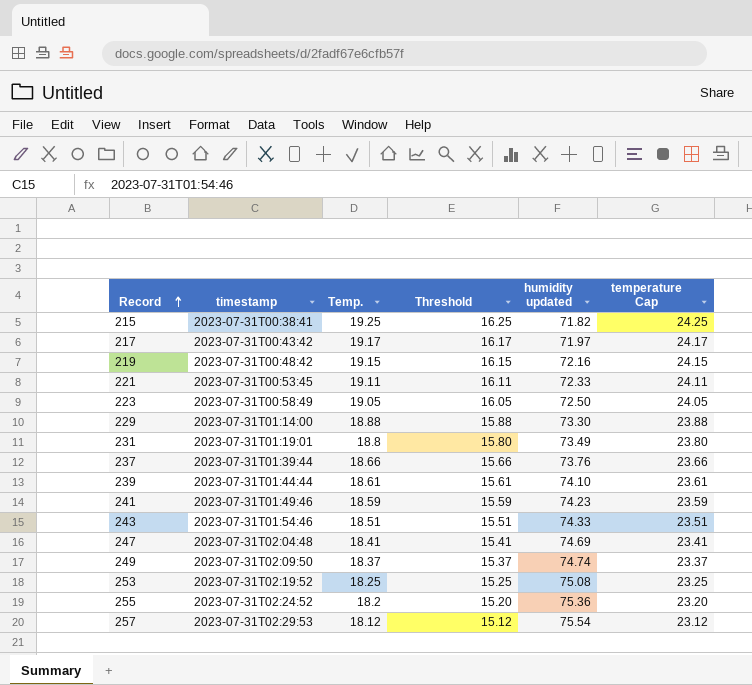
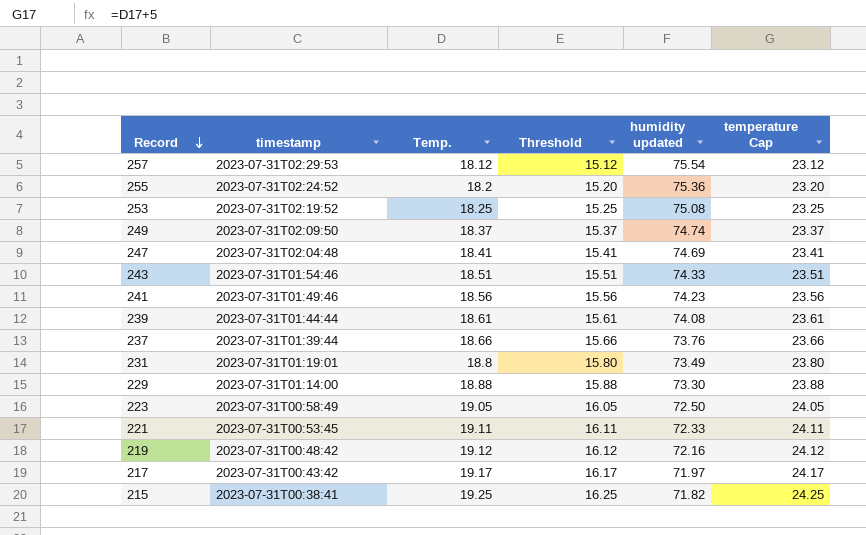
row order: Record ascending -> Record descending
241 | Temp.: 18.59 -> 18.56
241 | Threshold: 15.59 -> 15.56
241 | temperature Cap: 23.59 -> 23.56
239 | humidity updated: 74.10 -> 74.08
219 | Temp.: 19.15 -> 19.12
219 | Threshold: 16.15 -> 16.12
219 | temperature Cap: 24.15 -> 24.12

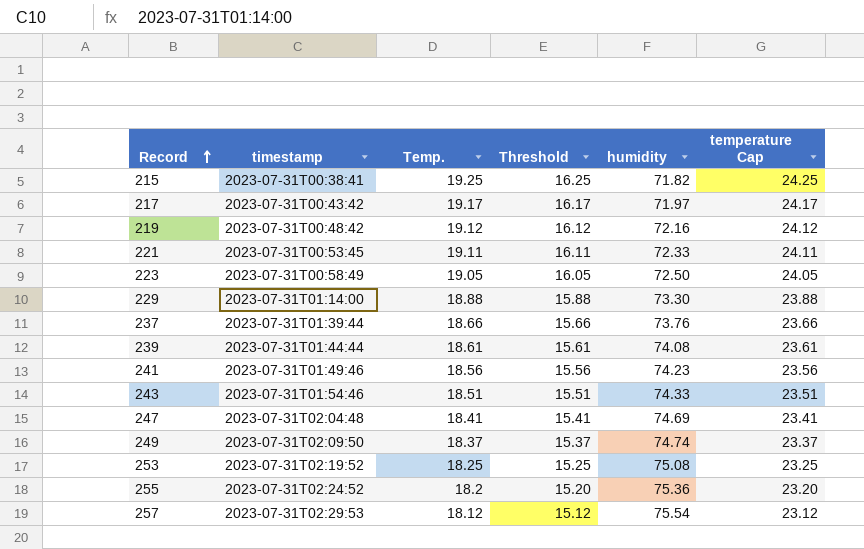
row order: Record descending -> Record ascending
column name: humidity updated -> humidity
row 231: 2023-07-31T01:19:01 | 18.8 | 15.80 | 73.49 | 23.80 -> none

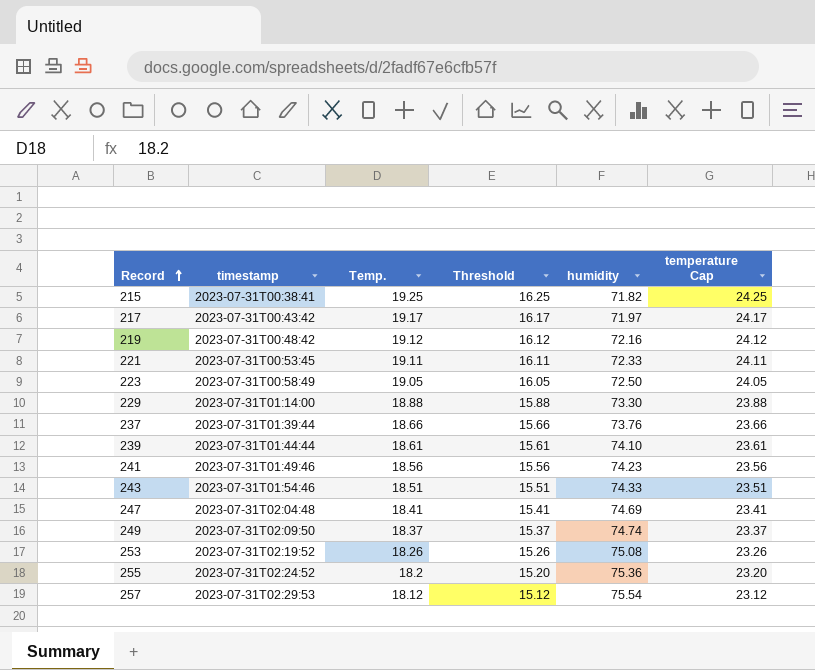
239 | humidity: 74.08 -> 74.10
253 | Temp.: 18.25 -> 18.26
253 | Threshold: 15.25 -> 15.26
253 | temperature Cap: 23.25 -> 23.26

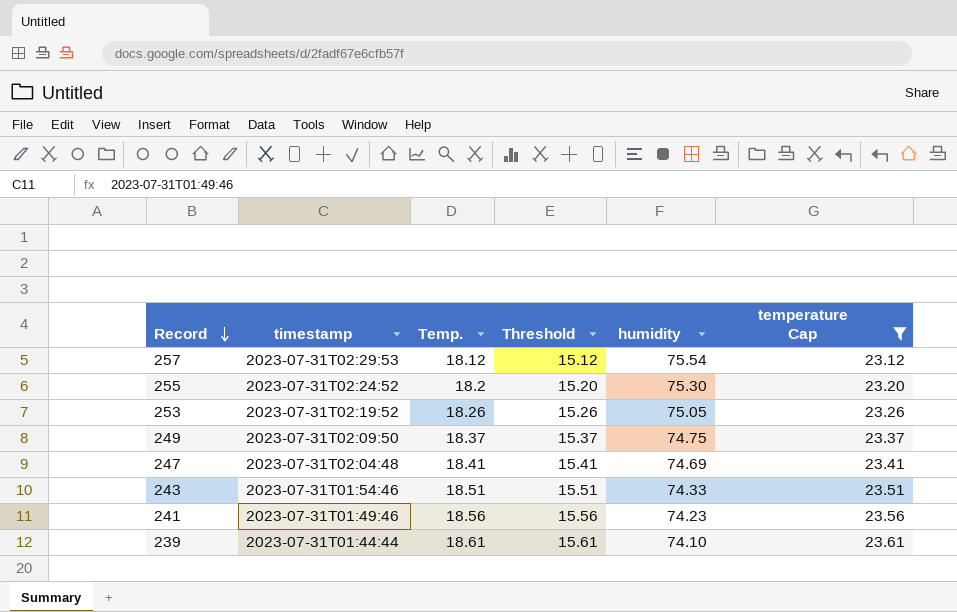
filter: none -> temperature Cap <= 23.61
row order: Record ascending -> Record descending
255 | humidity: 75.36 -> 75.30
253 | humidity: 75.08 -> 75.05
249 | humidity: 74.74 -> 74.75

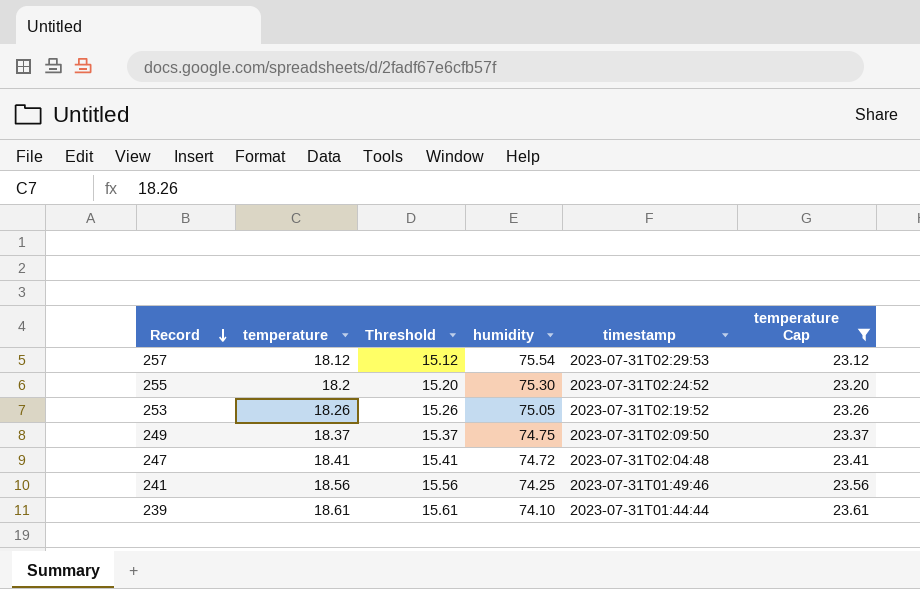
column name: Temp. -> temperature
column timestamp | position: 2 -> 5
row 243: 2023-07-31T01:54:46 | 18.51 | 15.51 | 74.33 | 23.51 -> none
247 | humidity: 74.69 -> 74.72
241 | humidity: 74.23 -> 74.25

